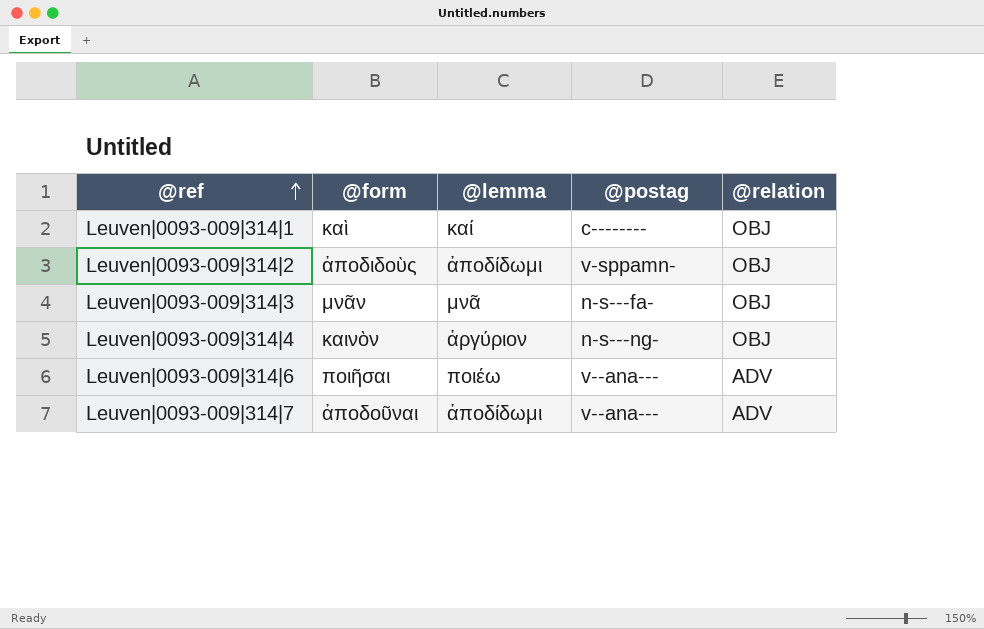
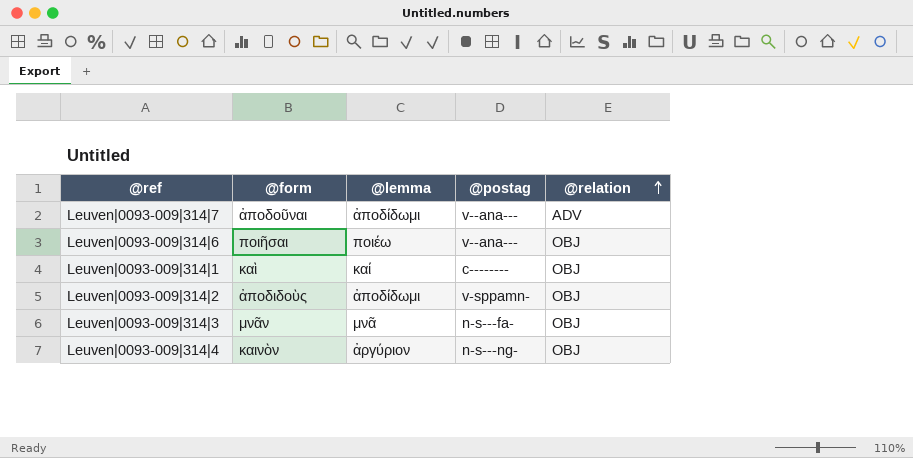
row order: @ref ascending -> @relation ascending
Leuven|0093-009|314|6 | @relation: ADV -> OBJ

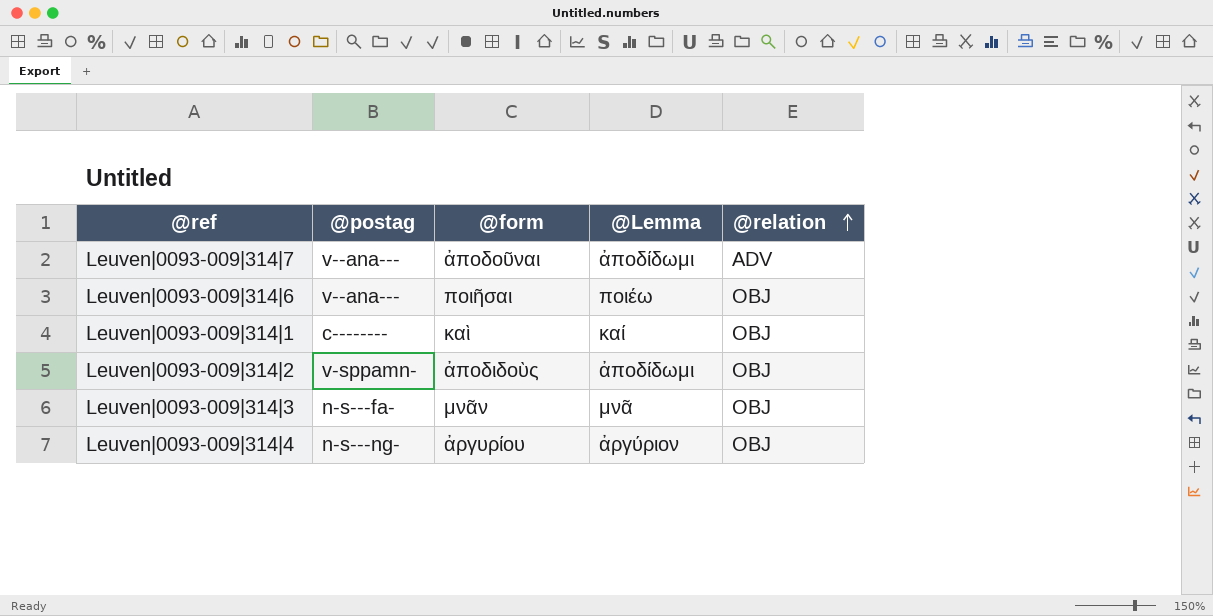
column @postag | position: 4 -> 2
column name: @lemma -> @Lemma
Leuven|0093-009|314|4 | @form: καινὸν -> ἀργυρίου

